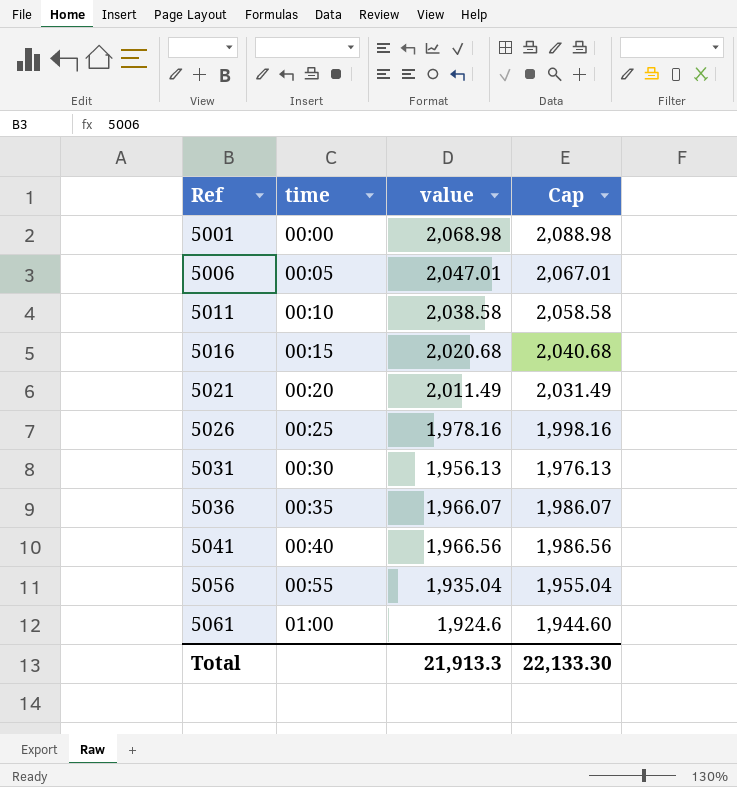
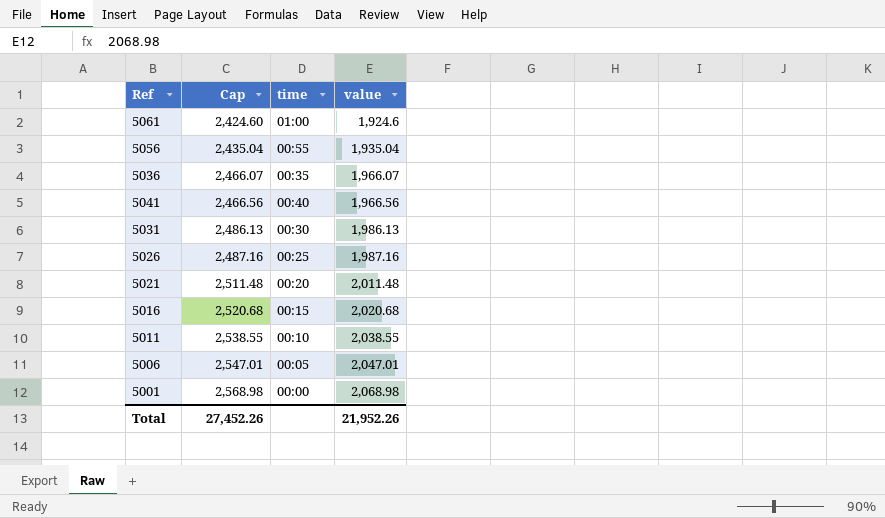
row order: Ref ascending -> Cap ascending
column Cap | formula: [value] + 20 -> [value] + 500
column Cap | position: 4 -> 2
5031 | value: 1,956.13 -> 1,986.13
5026 | value: 1,978.16 -> 1,987.16
5021 | value: 2,011.49 -> 2,011.48
5011 | value: 2,038.58 -> 2,038.55
Total | Cap: 22,133.30 -> 27,452.26
Total | value: 21,913.3 -> 21,952.26

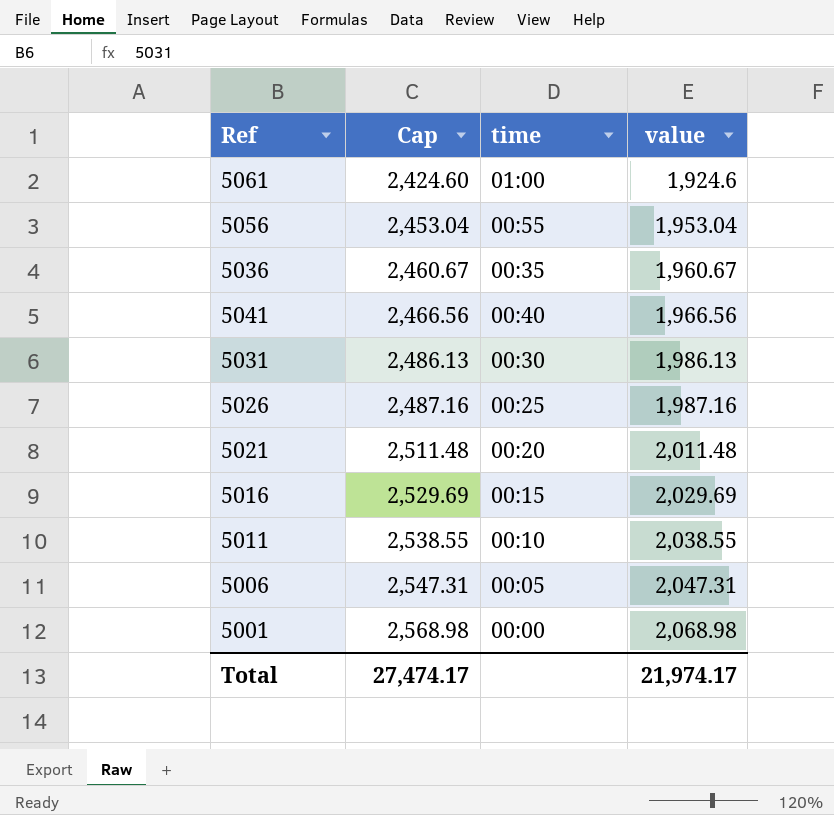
5056 | Cap: 2,435.04 -> 2,453.04
5056 | value: 1,935.04 -> 1,953.04
5036 | Cap: 2,466.07 -> 2,460.67
5036 | value: 1,966.07 -> 1,960.67
5016 | Cap: 2,520.68 -> 2,529.69
5016 | value: 2,020.68 -> 2,029.69
5006 | Cap: 2,547.01 -> 2,547.31
5006 | value: 2,047.01 -> 2,047.31
Total | Cap: 27,452.26 -> 27,474.17
Total | value: 21,952.26 -> 21,974.17

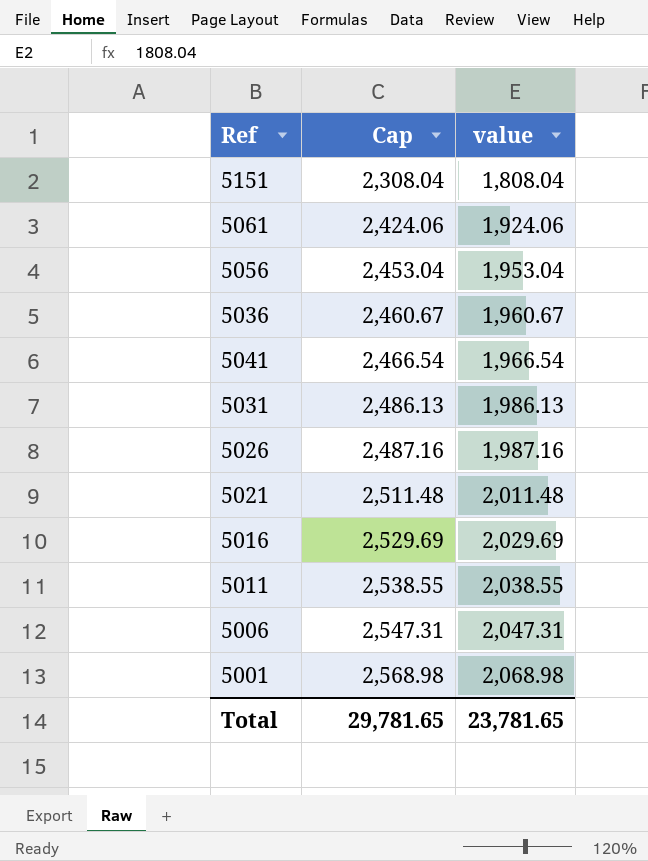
column time | position: 3 -> none
row 5151: none -> 2,308.04 | 1,808.04
5061 | Cap: 2,424.60 -> 2,424.06
5061 | value: 1,924.6 -> 1,924.06
5041 | Cap: 2,466.56 -> 2,466.54
5041 | value: 1,966.56 -> 1,966.54
Total | Cap: 27,474.17 -> 29,781.65
Total | value: 21,974.17 -> 23,781.65

